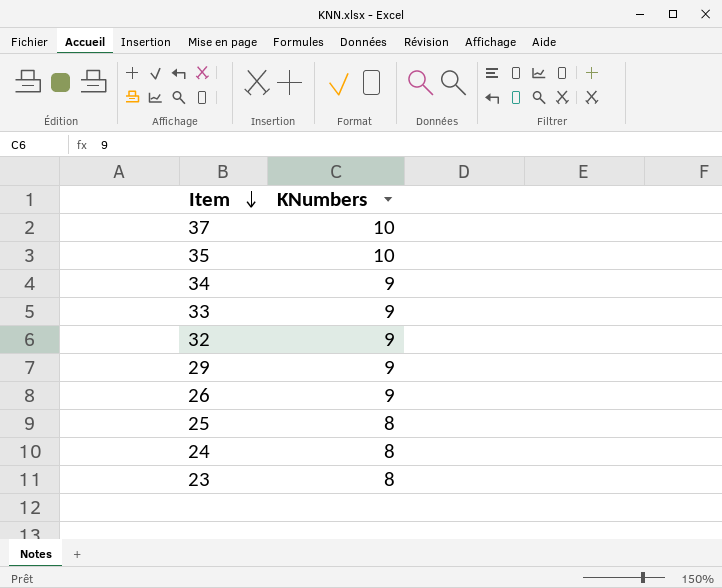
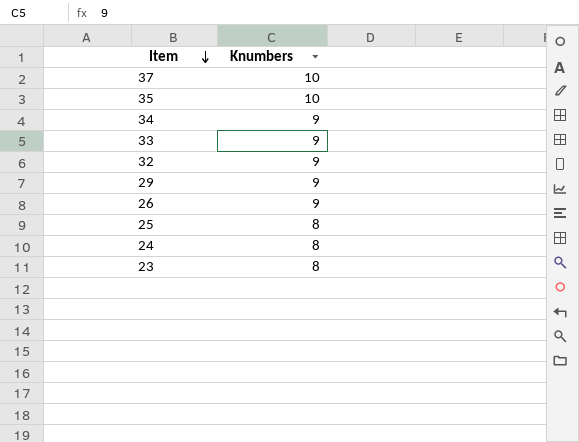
column name: KNumbers -> Knumbers

